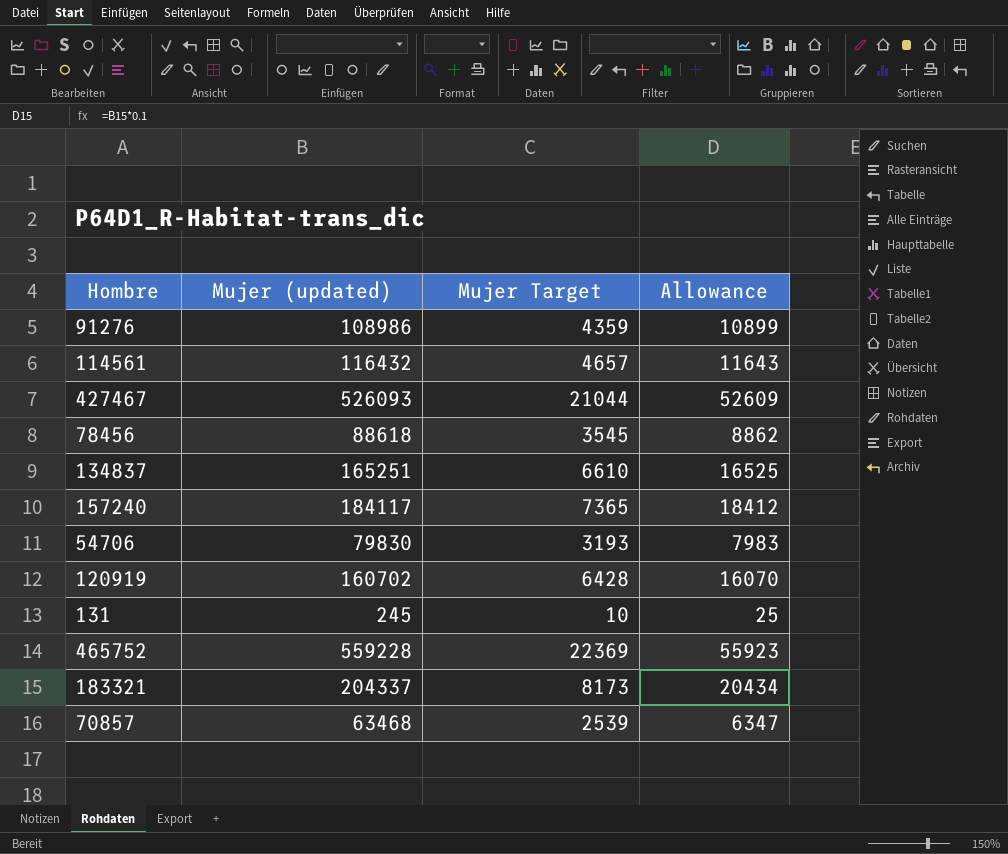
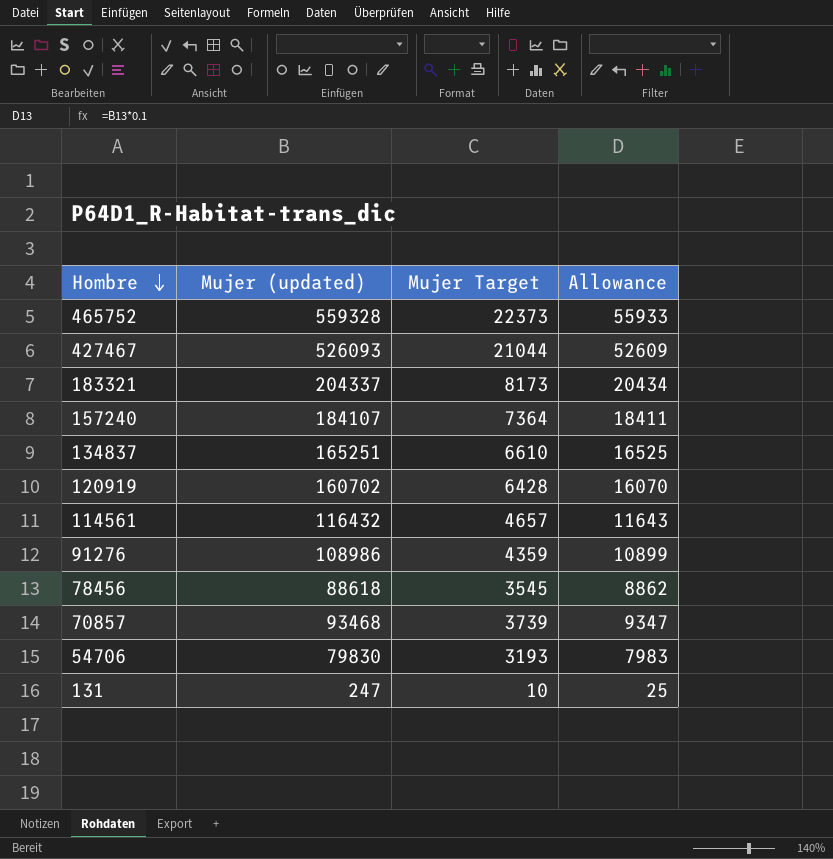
row order: none -> Hombre descending
465752 | Mujer (updated): 559228 -> 559328
465752 | Mujer Target: 22369 -> 22373
465752 | Allowance: 55923 -> 55933
157240 | Mujer (updated): 184117 -> 184107
157240 | Mujer Target: 7365 -> 7364
157240 | Allowance: 18412 -> 18411
70857 | Mujer (updated): 63468 -> 93468
70857 | Mujer Target: 2539 -> 3739
70857 | Allowance: 6347 -> 9347
131 | Mujer (updated): 245 -> 247

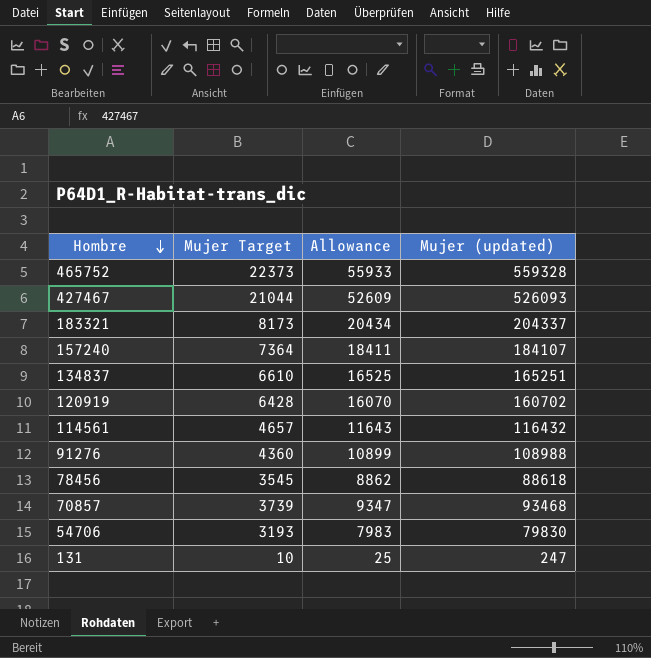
column Mujer (updated) | position: 2 -> 4
91276 | Mujer Target: 4359 -> 4360
91276 | Mujer (updated): 108986 -> 108988

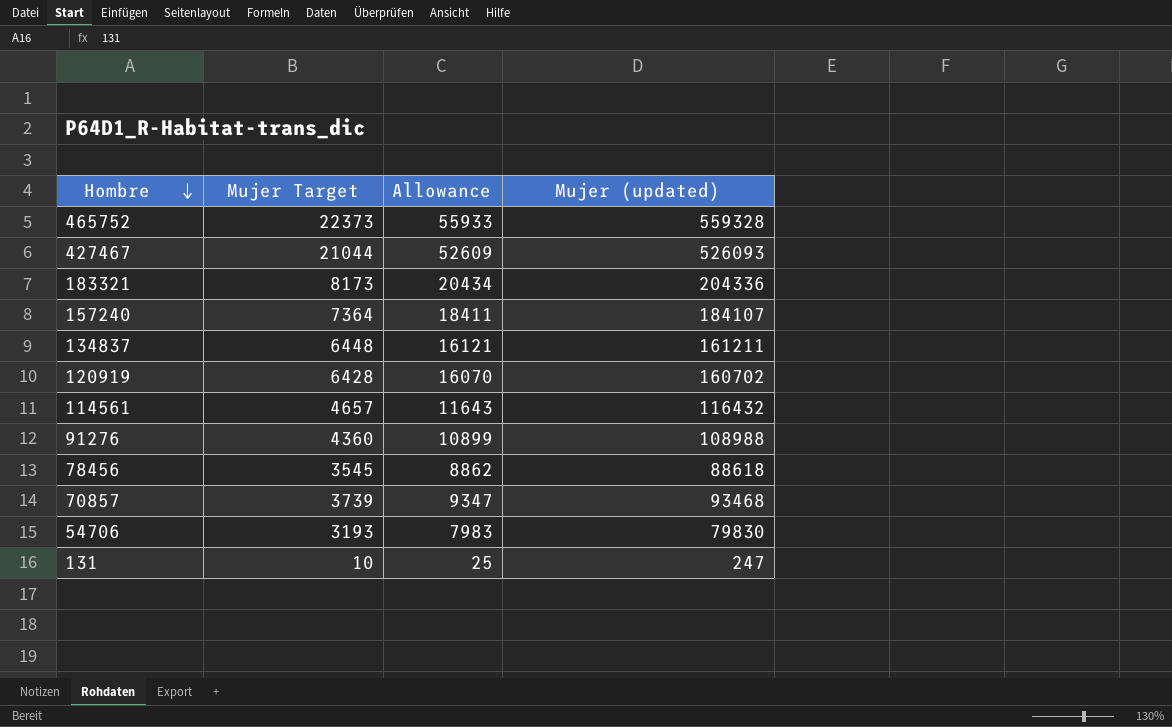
183321 | Mujer (updated): 204337 -> 204336
134837 | Mujer Target: 6610 -> 6448
134837 | Allowance: 16525 -> 16121
134837 | Mujer (updated): 165251 -> 161211

